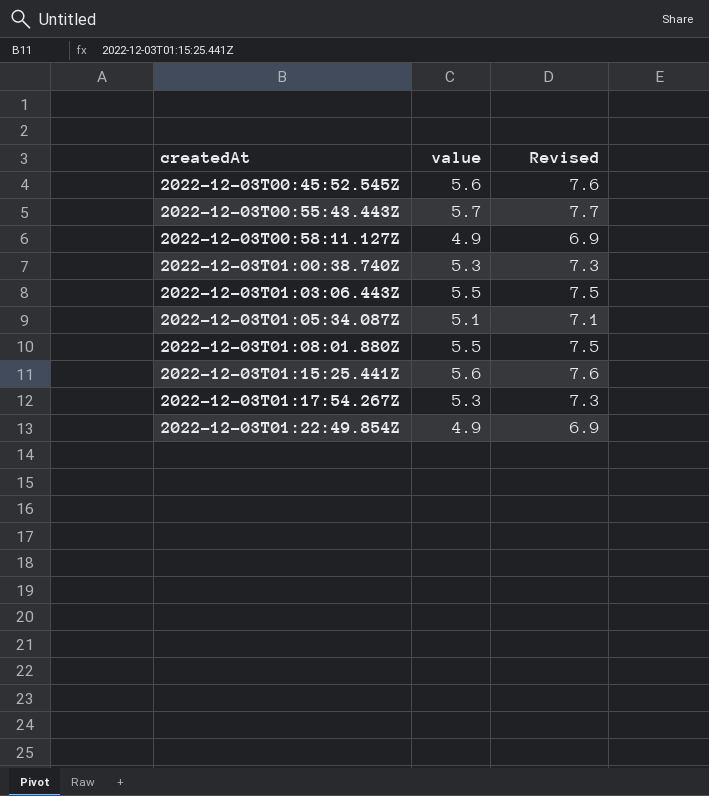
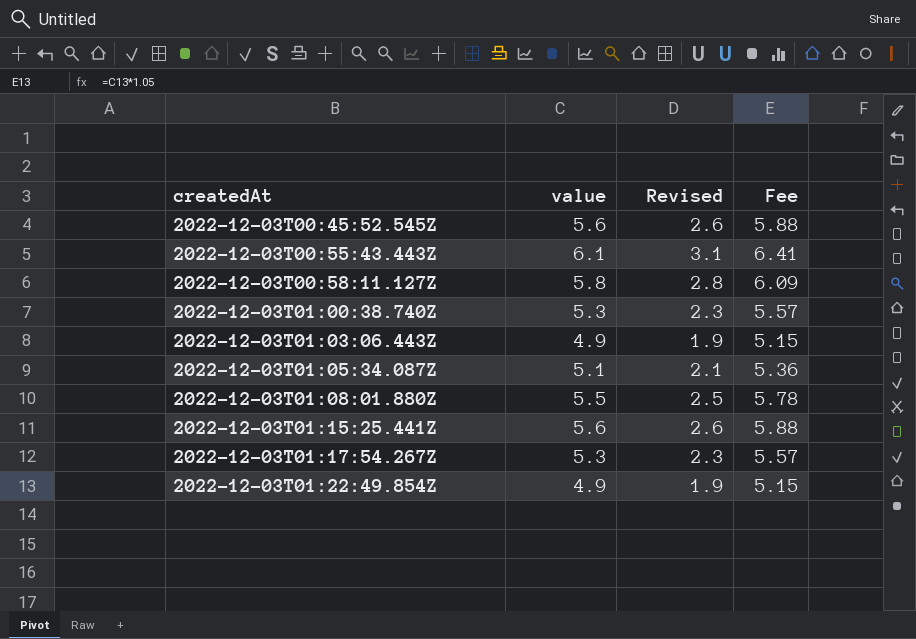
column Revised | formula: [value] + 2 -> [value] - 3
column Fee | formula: none -> [value] * 1.05
2022-12-03T00:55:43.443Z | value: 5.7 -> 6.1
2022-12-03T00:58:11.127Z | value: 4.9 -> 5.8
2022-12-03T01:03:06.443Z | value: 5.5 -> 4.9

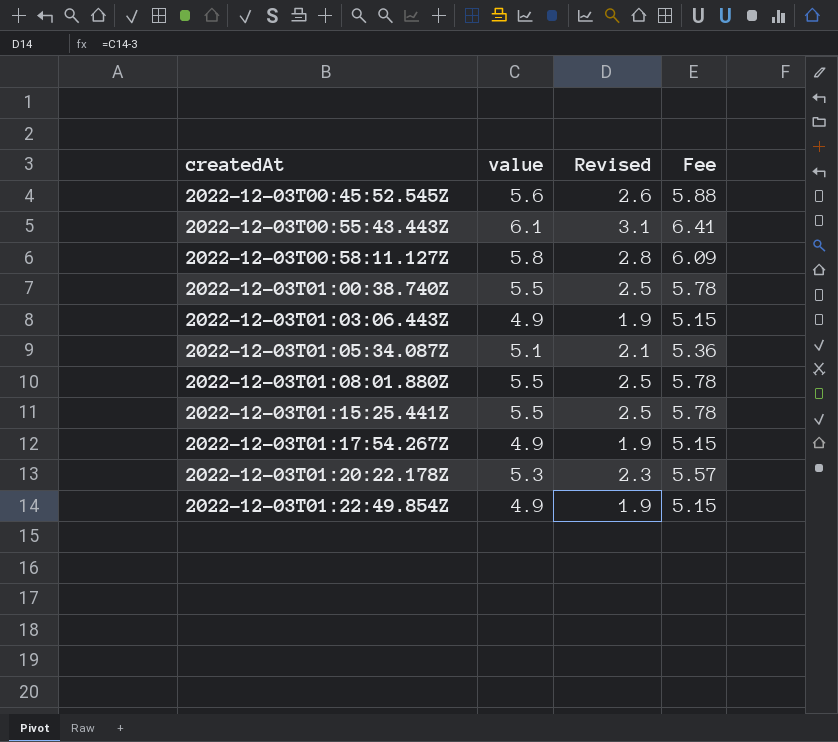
2022-12-03T01:00:38.740Z | value: 5.3 -> 5.5
2022-12-03T01:00:38.740Z | Revised: 2.3 -> 2.5
2022-12-03T01:00:38.740Z | Fee: 5.57 -> 5.78
2022-12-03T01:15:25.441Z | value: 5.6 -> 5.5
2022-12-03T01:15:25.441Z | Revised: 2.6 -> 2.5
2022-12-03T01:15:25.441Z | Fee: 5.88 -> 5.78
2022-12-03T01:17:54.267Z | value: 5.3 -> 4.9
2022-12-03T01:17:54.267Z | Revised: 2.3 -> 1.9
2022-12-03T01:17:54.267Z | Fee: 5.57 -> 5.15
row 2022-12-03T01:20:22.178Z: none -> 5.3 | 2.3 | 5.57

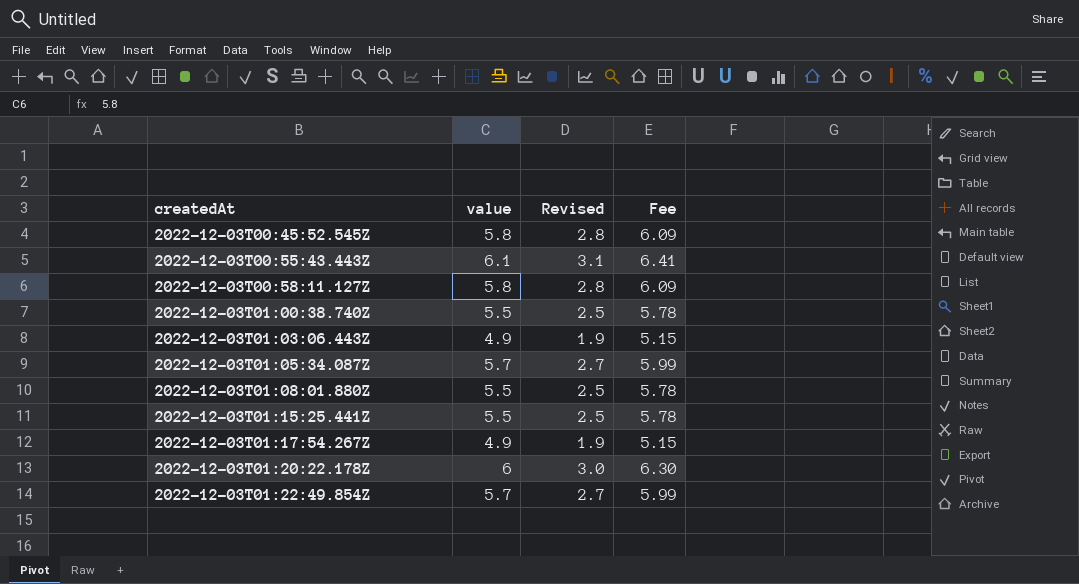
2022-12-03T00:45:52.545Z | value: 5.6 -> 5.8
2022-12-03T00:45:52.545Z | Revised: 2.6 -> 2.8
2022-12-03T00:45:52.545Z | Fee: 5.88 -> 6.09
2022-12-03T01:05:34.087Z | value: 5.1 -> 5.7
2022-12-03T01:05:34.087Z | Revised: 2.1 -> 2.7
2022-12-03T01:05:34.087Z | Fee: 5.36 -> 5.99
2022-12-03T01:20:22.178Z | value: 5.3 -> 6
2022-12-03T01:20:22.178Z | Revised: 2.3 -> 3.0
2022-12-03T01:20:22.178Z | Fee: 5.57 -> 6.30
2022-12-03T01:22:49.854Z | value: 4.9 -> 5.7
2022-12-03T01:22:49.854Z | Revised: 1.9 -> 2.7
2022-12-03T01:22:49.854Z | Fee: 5.15 -> 5.99

